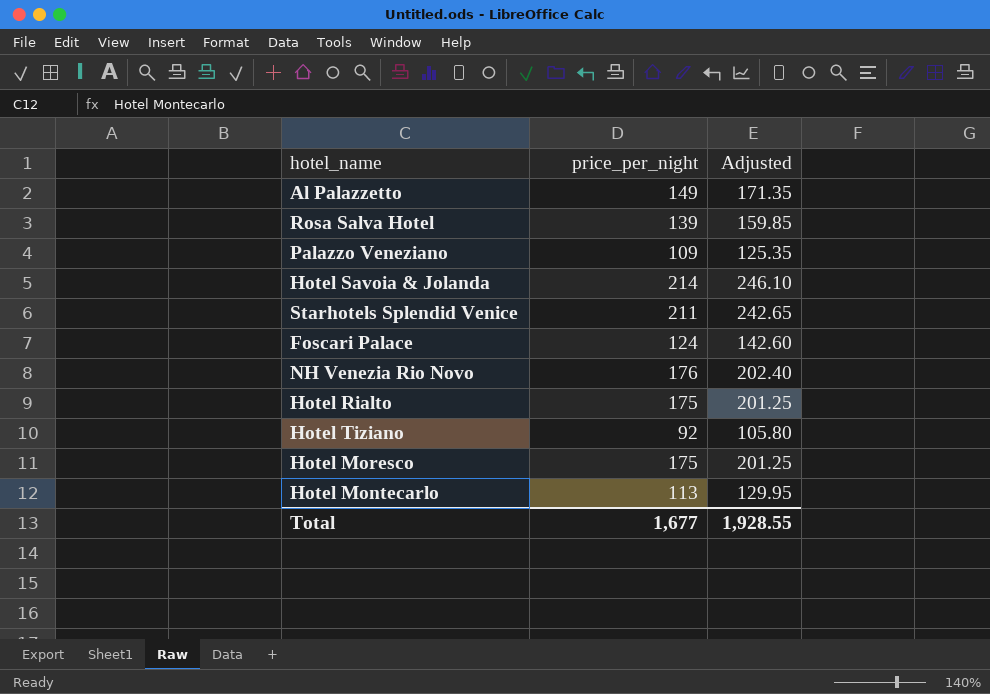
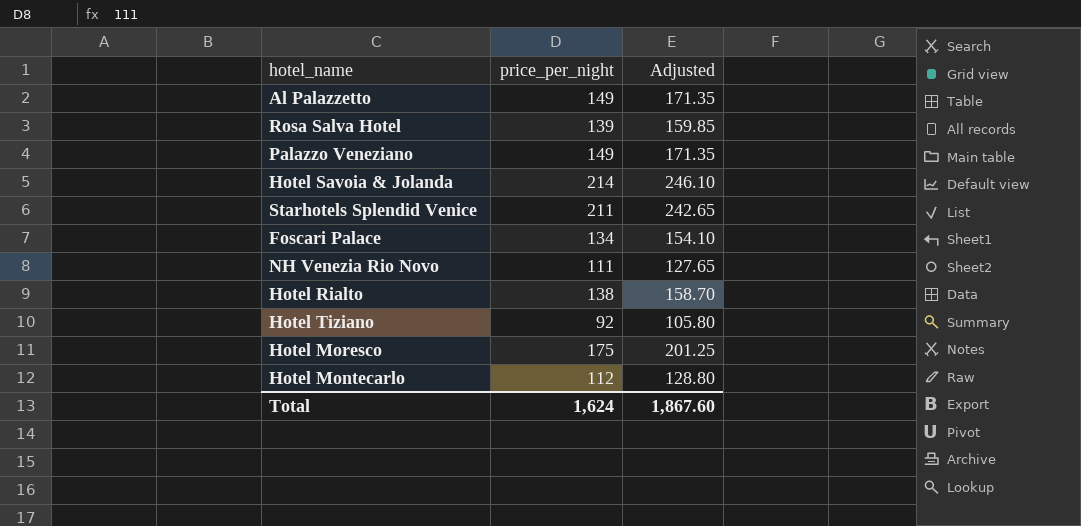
Palazzo Veneziano | price_per_night: 109 -> 149
Palazzo Veneziano | Adjusted: 125.35 -> 171.35
Foscari Palace | price_per_night: 124 -> 134
Foscari Palace | Adjusted: 142.60 -> 154.10
NH Venezia Rio Novo | price_per_night: 176 -> 111
NH Venezia Rio Novo | Adjusted: 202.40 -> 127.65
Hotel Rialto | price_per_night: 175 -> 138
Hotel Rialto | Adjusted: 201.25 -> 158.70
Hotel Montecarlo | price_per_night: 113 -> 112
Hotel Montecarlo | Adjusted: 129.95 -> 128.80
Total | price_per_night: 1,677 -> 1,624
Total | Adjusted: 1,928.55 -> 1,867.60

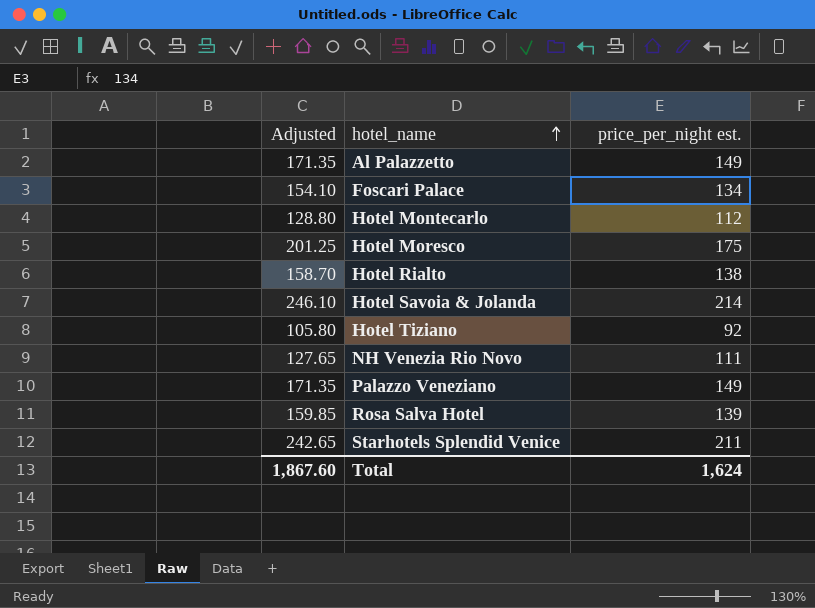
row order: none -> hotel_name ascending
column Adjusted | position: 3 -> 1
column name: price_per_night -> price_per_night est.

